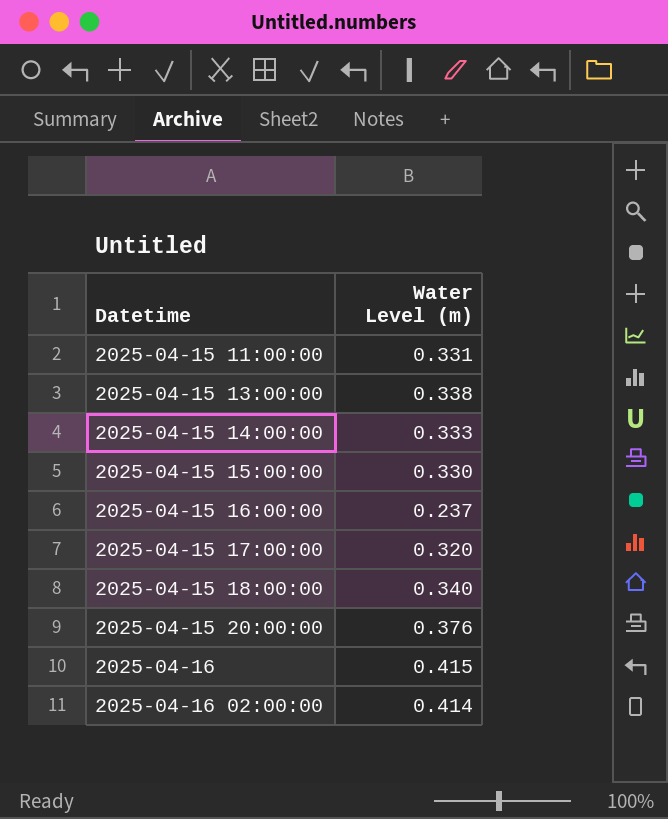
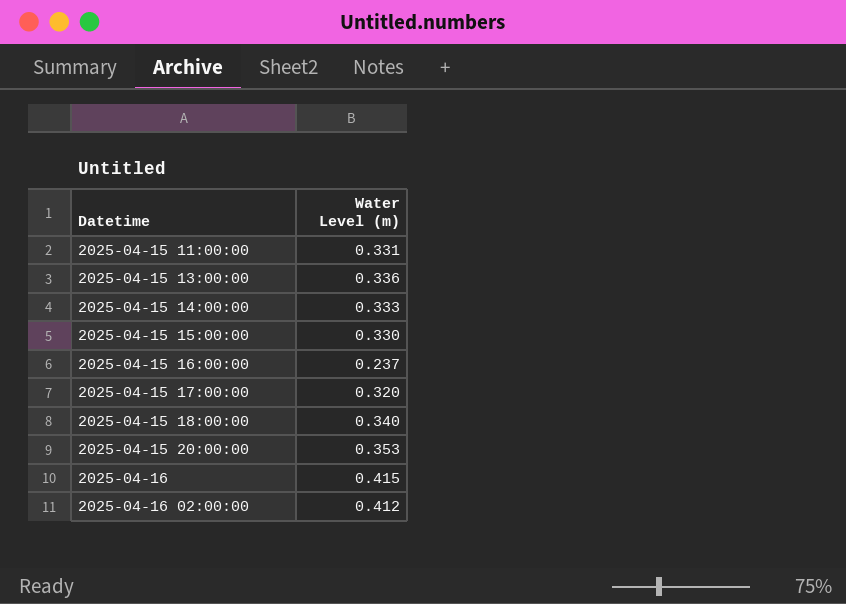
2025-04-15 13:00:00 | Water Level (m): 0.338 -> 0.336
2025-04-15 20:00:00 | Water Level (m): 0.376 -> 0.353
2025-04-16 02:00:00 | Water Level (m): 0.414 -> 0.412

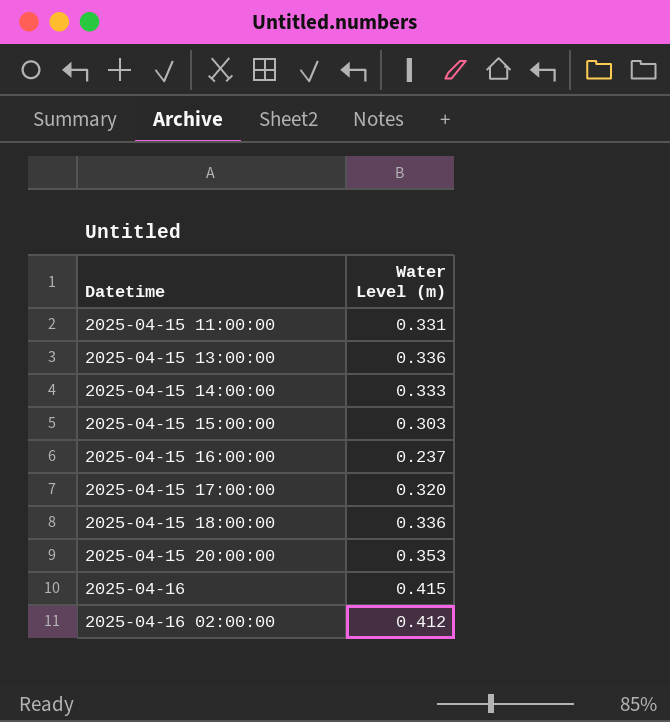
2025-04-15 15:00:00 | Water Level (m): 0.330 -> 0.303
2025-04-15 18:00:00 | Water Level (m): 0.340 -> 0.336

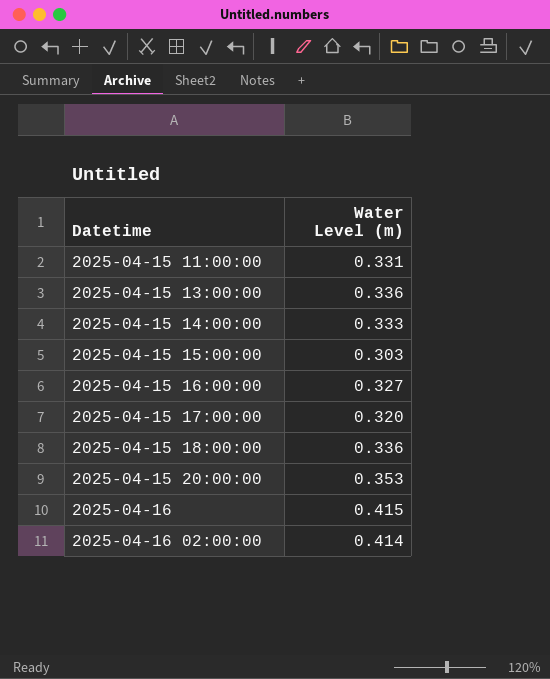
2025-04-15 16:00:00 | Water Level (m): 0.237 -> 0.327
2025-04-16 02:00:00 | Water Level (m): 0.412 -> 0.414

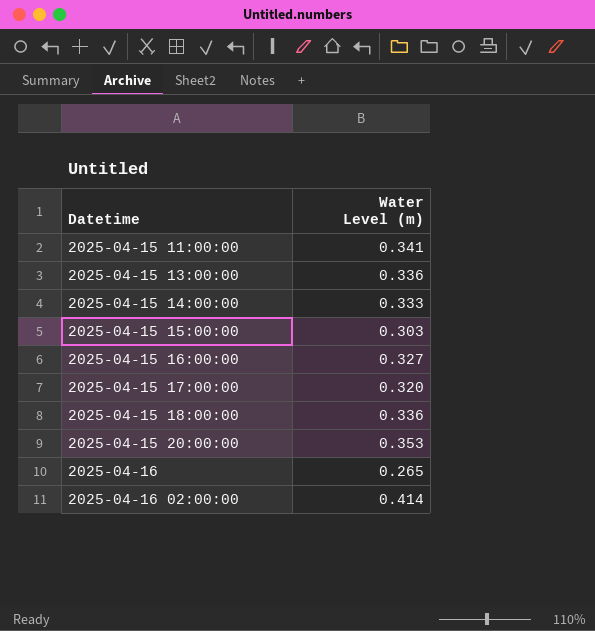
2025-04-15 11:00:00 | Water Level (m): 0.331 -> 0.341
2025-04-16 | Water Level (m): 0.415 -> 0.265

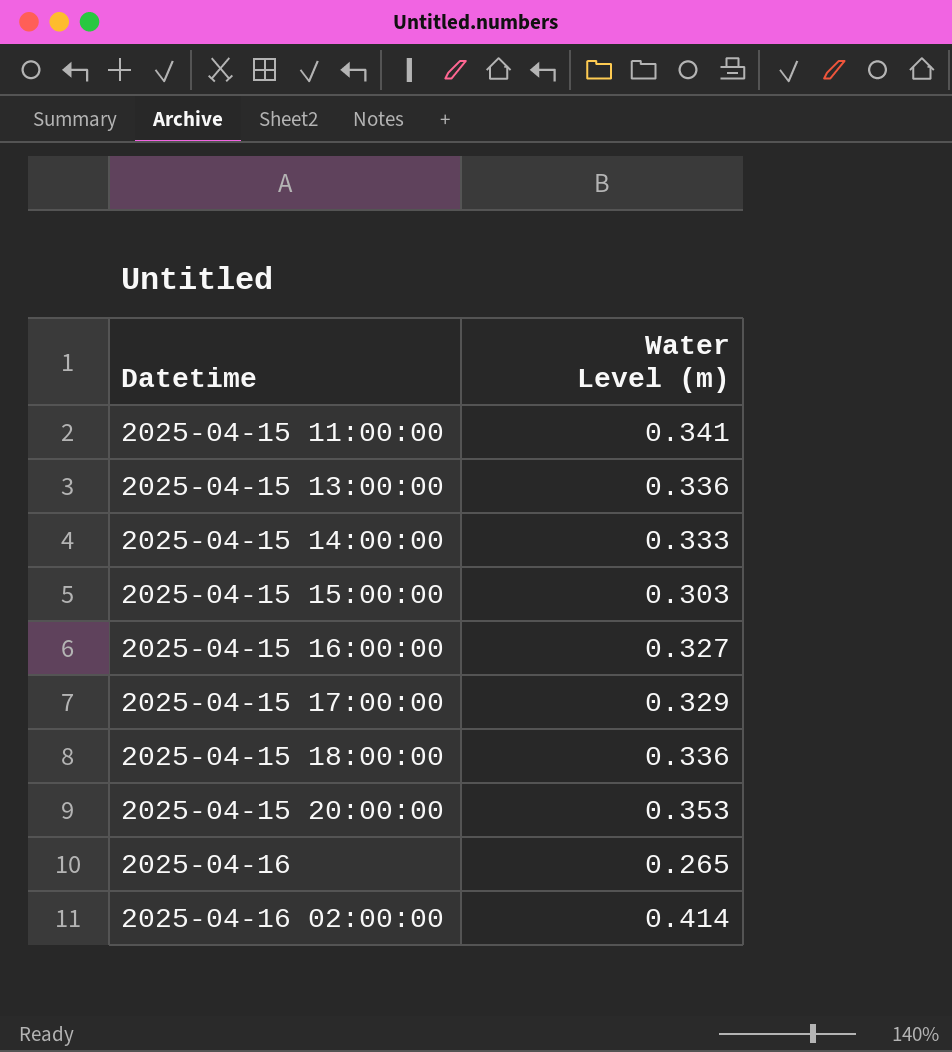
2025-04-15 17:00:00 | Water Level (m): 0.320 -> 0.329

